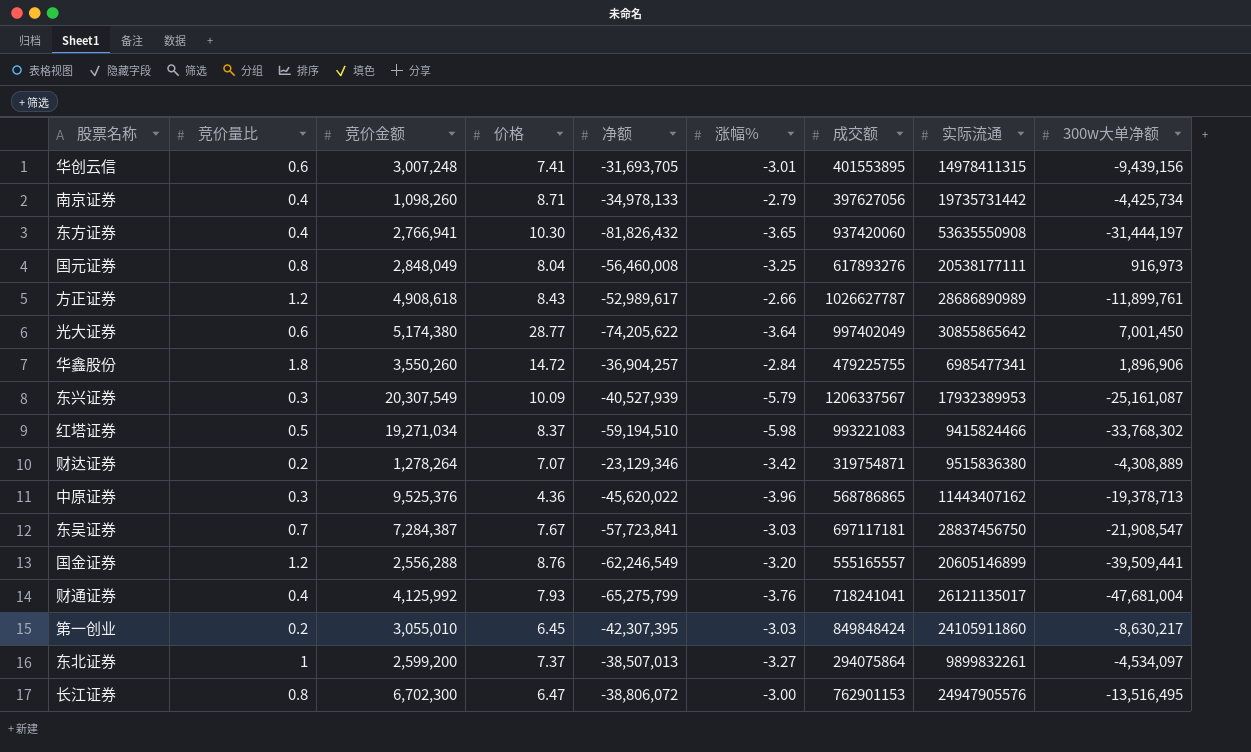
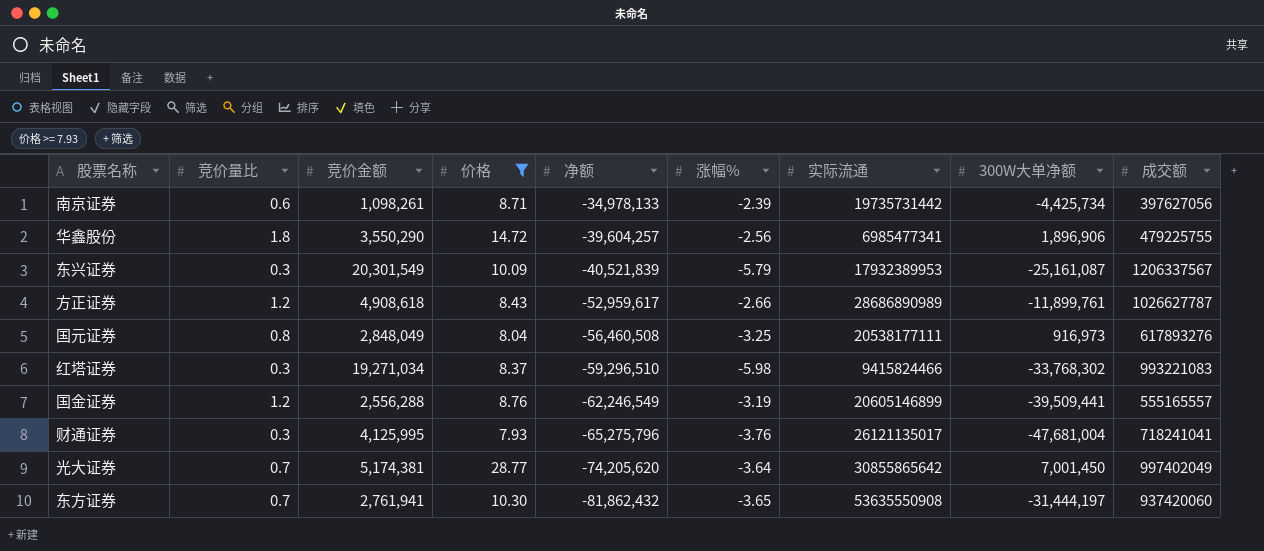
filter: none -> 价格 >= 7.93
row order: none -> 净额 descending
column name: 300w大单净额 -> 300W大单净额
column 成交额 | position: 7 -> 9
南京证券 | 竞价量比: 0.4 -> 0.6
南京证券 | 竞价金额: 1,098,260 -> 1,098,261
南京证券 | 涨幅%: -2.79 -> -2.39
华鑫股份 | 竞价金额: 3,550,260 -> 3,550,290
华鑫股份 | 净额: -36,904,257 -> -39,604,257
华鑫股份 | 涨幅%: -2.84 -> -2.56
东兴证券 | 竞价金额: 20,307,549 -> 20,301,549
东兴证券 | 净额: -40,527,939 -> -40,521,839
方正证券 | 净额: -52,989,617 -> -52,959,617
国元证券 | 净额: -56,460,008 -> -56,460,508
红塔证券 | 竞价量比: 0.5 -> 0.3
红塔证券 | 净额: -59,194,510 -> -59,296,510
国金证券 | 涨幅%: -3.20 -> -3.19
财通证券 | 竞价量比: 0.4 -> 0.3
财通证券 | 竞价金额: 4,125,992 -> 4,125,995
财通证券 | 净额: -65,275,799 -> -65,275,796
光大证券 | 竞价量比: 0.6 -> 0.7
光大证券 | 竞价金额: 5,174,380 -> 5,174,381
光大证券 | 净额: -74,205,622 -> -74,205,620
东方证券 | 竞价量比: 0.4 -> 0.7
东方证券 | 竞价金额: 2,766,941 -> 2,761,941
东方证券 | 净额: -81,826,432 -> -81,862,432

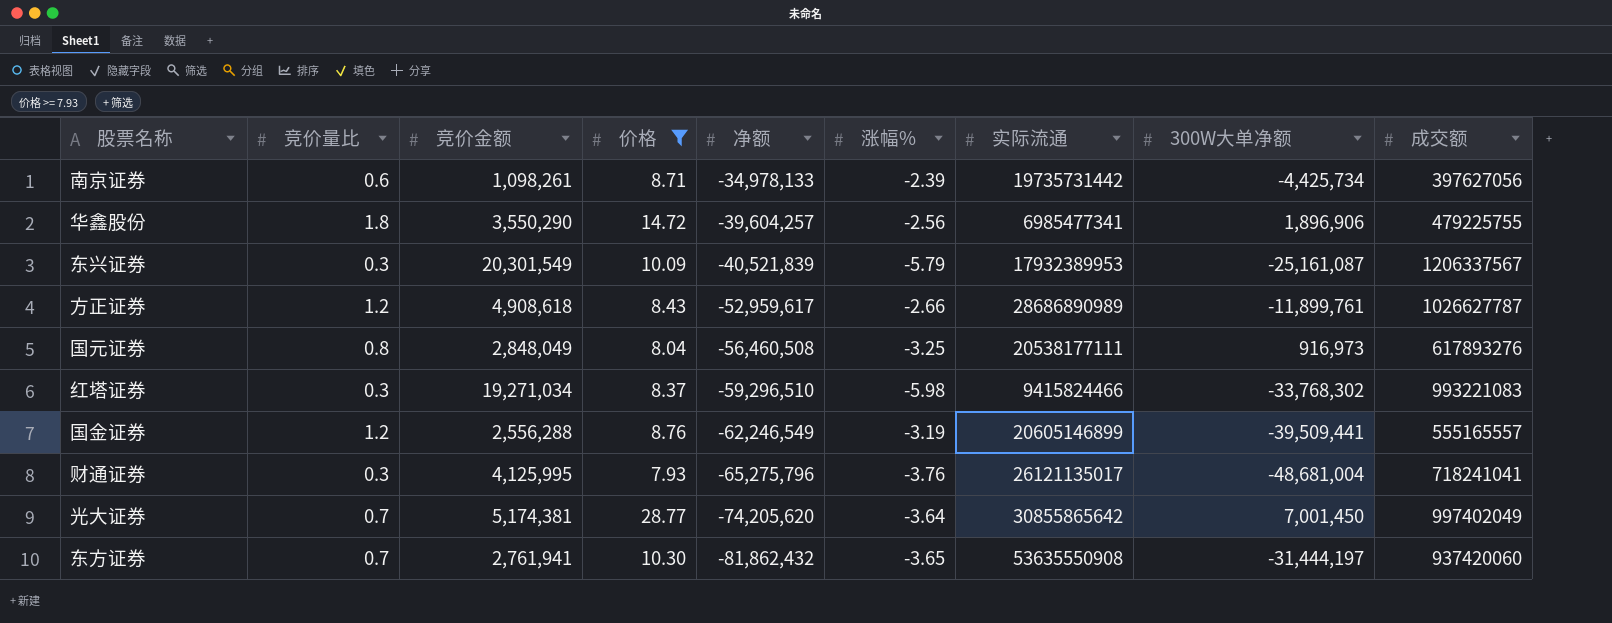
财通证券 | 300W大单净额: -47,681,004 -> -48,681,004

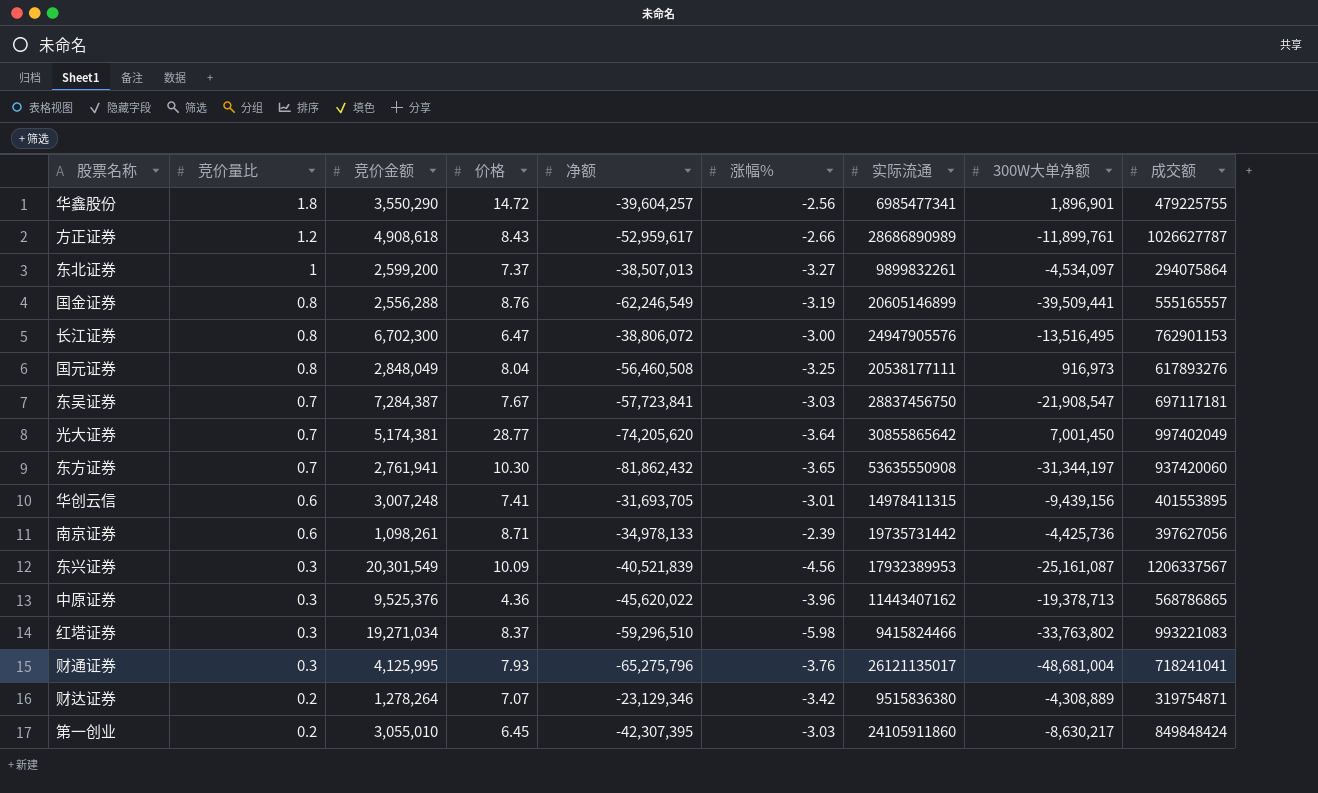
filter: 价格 >= 7.93 -> none
row order: 净额 descending -> 竞价量比 descending
华鑫股份 | 300W大单净额: 1,896,906 -> 1,896,901
国金证券 | 竞价量比: 1.2 -> 0.8
东方证券 | 300W大单净额: -31,444,197 -> -31,344,197
南京证券 | 300W大单净额: -4,425,734 -> -4,425,736
东兴证券 | 涨幅%: -5.79 -> -4.56
红塔证券 | 300W大单净额: -33,768,302 -> -33,763,802

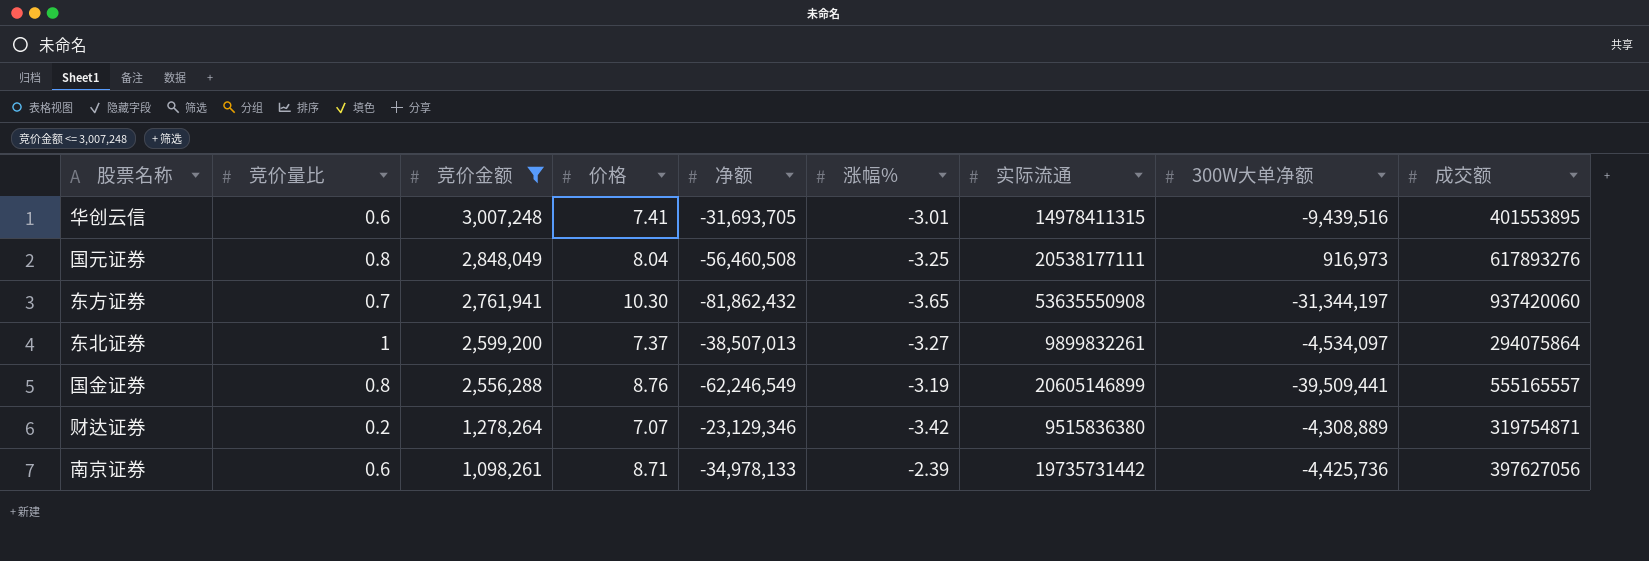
filter: none -> 竞价金额 <= 3,007,248
row order: 竞价量比 descending -> 竞价金额 descending
华创云信 | 300W大单净额: -9,439,156 -> -9,439,516

